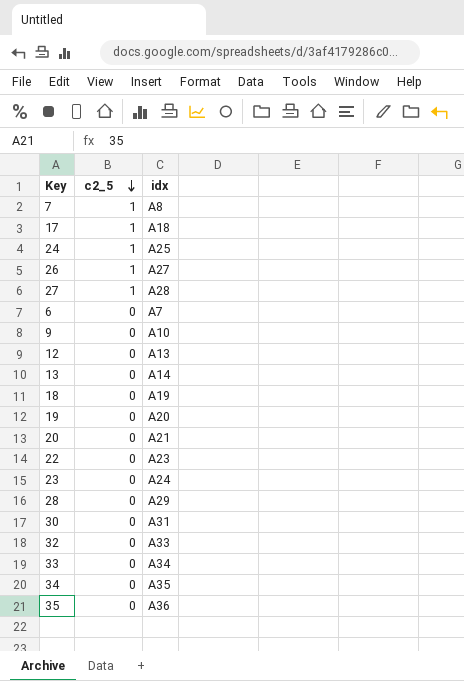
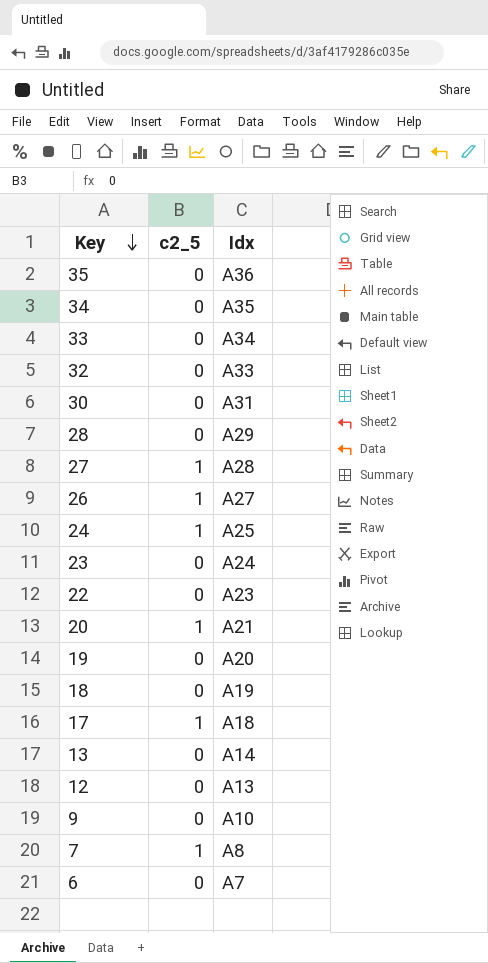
row order: c2_5 descending -> Key descending
column name: idx -> Idx
20 | c2_5: 0 -> 1

